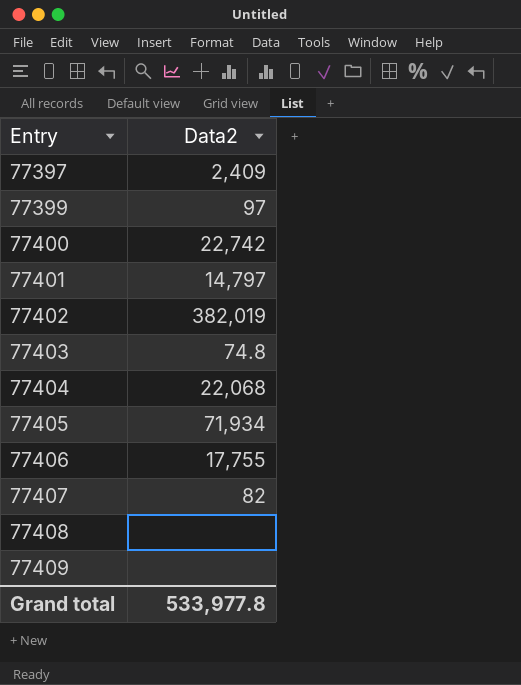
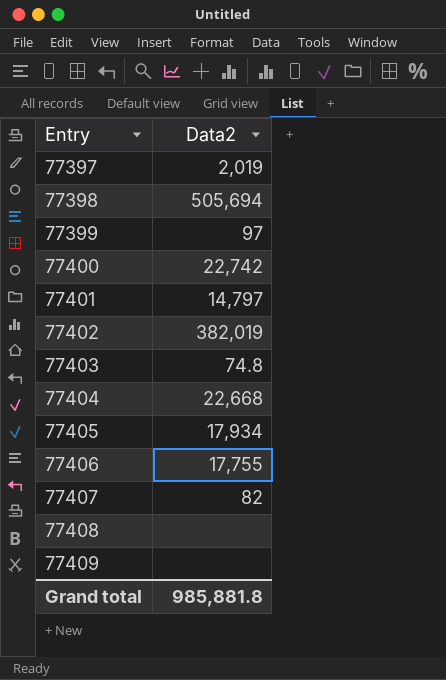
77397 | Data2: 2,409 -> 2,019
row 77398: none -> 505,694
77404 | Data2: 22,068 -> 22,668
77405 | Data2: 71,934 -> 17,934
Grand total | Data2: 533,977.8 -> 985,881.8

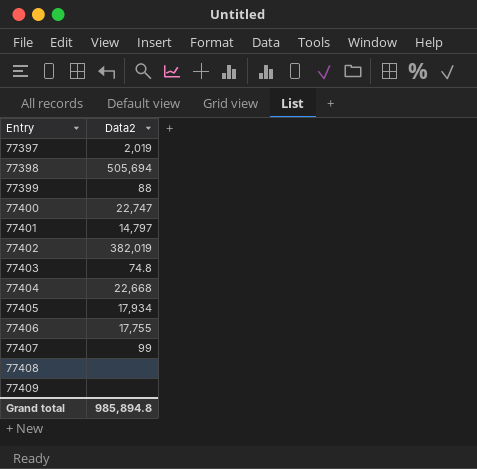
77399 | Data2: 97 -> 88
77400 | Data2: 22,742 -> 22,747
77407 | Data2: 82 -> 99
Grand total | Data2: 985,881.8 -> 985,894.8

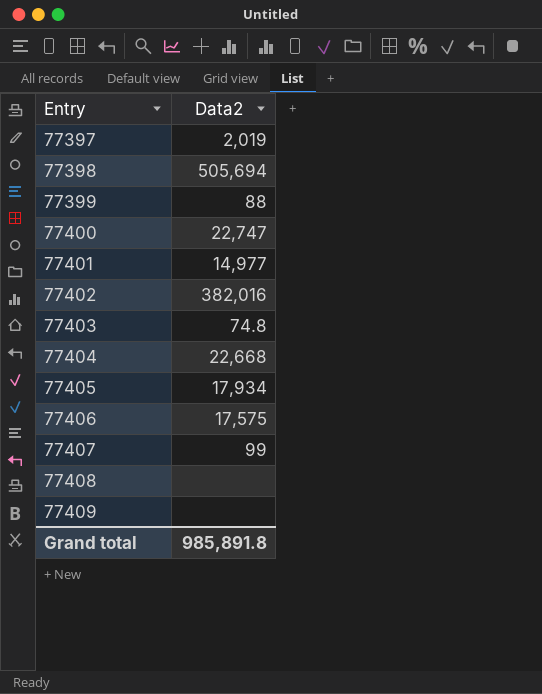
77401 | Data2: 14,797 -> 14,977
77402 | Data2: 382,019 -> 382,016
77406 | Data2: 17,755 -> 17,575
Grand total | Data2: 985,894.8 -> 985,891.8

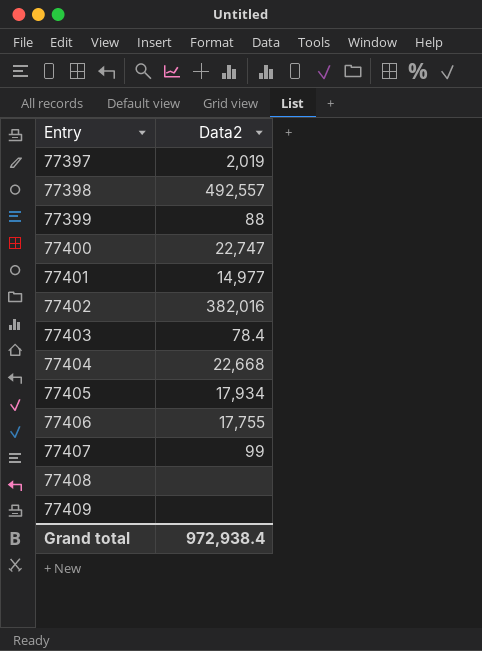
77398 | Data2: 505,694 -> 492,557
77403 | Data2: 74.8 -> 78.4
77406 | Data2: 17,575 -> 17,755
Grand total | Data2: 985,891.8 -> 972,938.4

